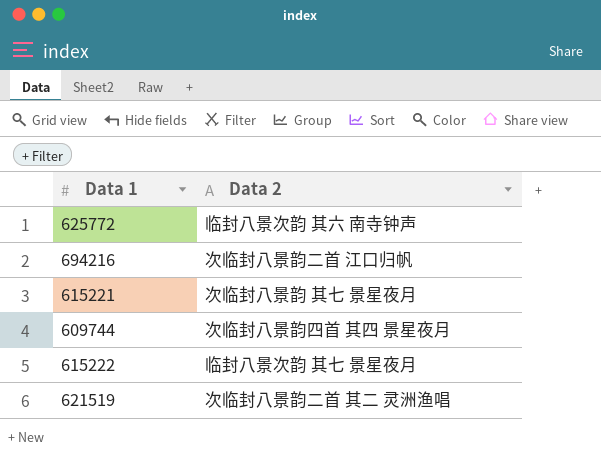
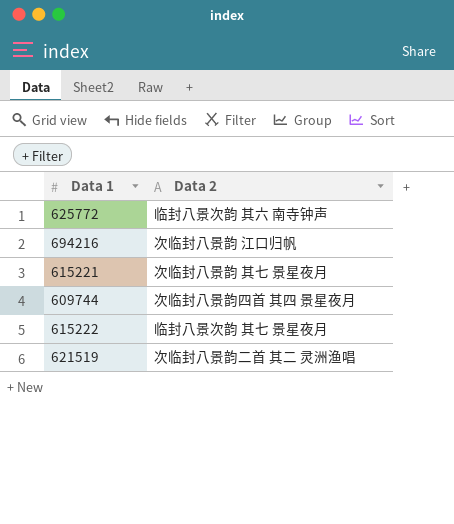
694216 | Data 2: 次临封八景韵二首 江口归帆 -> 次临封八景韵 江口归帆

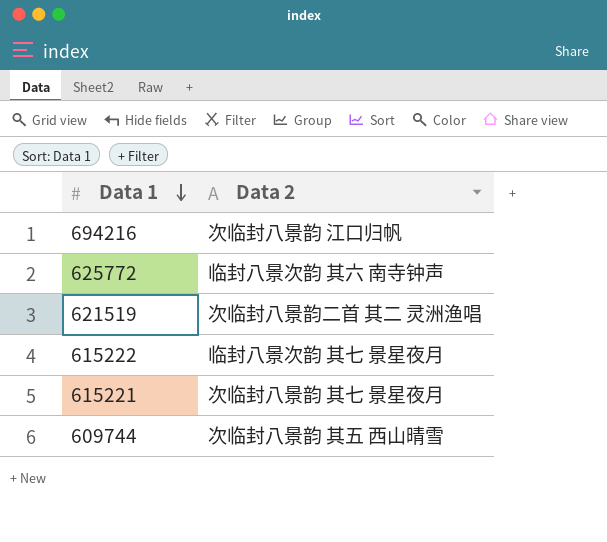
row order: none -> Data 1 descending
609744 | Data 2: 次临封八景韵四首 其四 景星夜月 -> 次临封八景韵 其五 西山晴雪

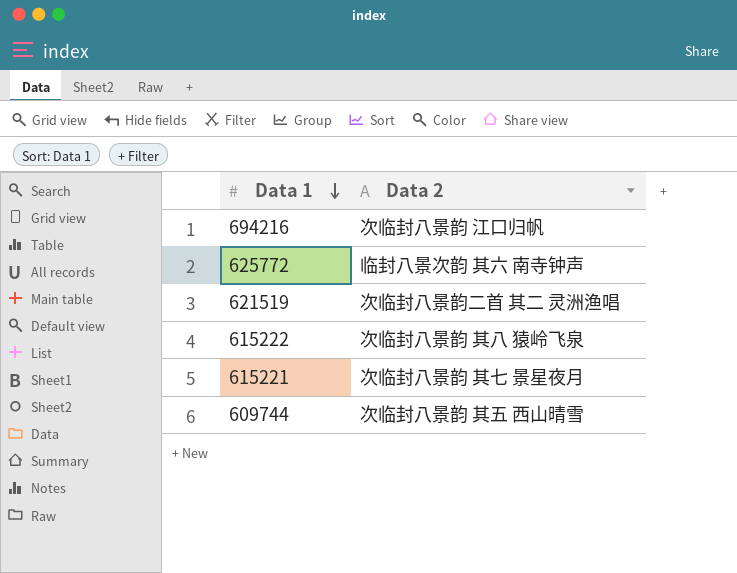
615222 | Data 2: 临封八景次韵 其七 景星夜月 -> 次临封八景韵 其八 猿岭飞泉

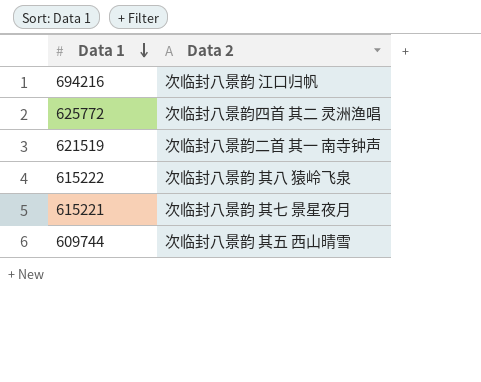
625772 | Data 2: 临封八景次韵 其六 南寺钟声 -> 次临封八景韵四首 其二 灵洲渔唱
621519 | Data 2: 次临封八景韵二首 其二 灵洲渔唱 -> 次临封八景韵二首 其一 南寺钟声

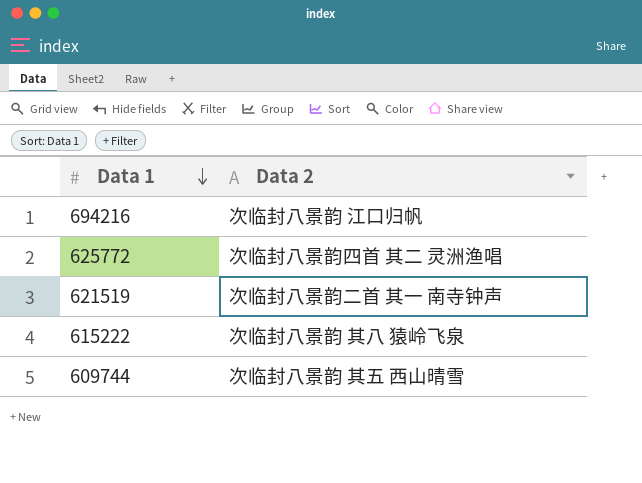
row 615221: 次临封八景韵 其七 景星夜月 -> none

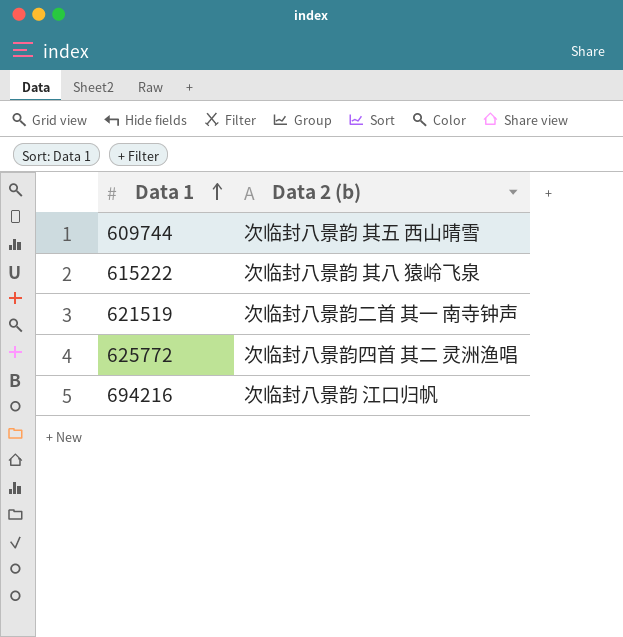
row order: Data 1 descending -> Data 1 ascending
column name: Data 2 -> Data 2 (b)

